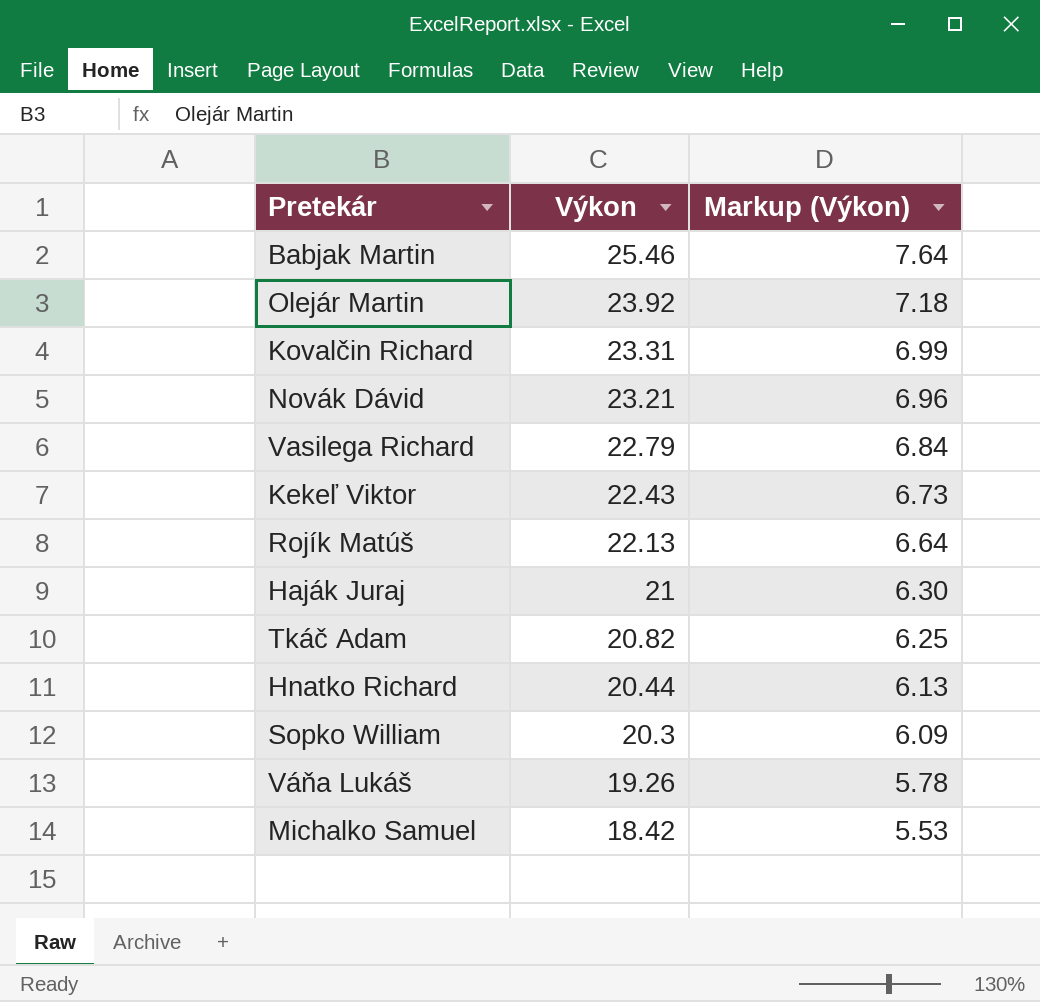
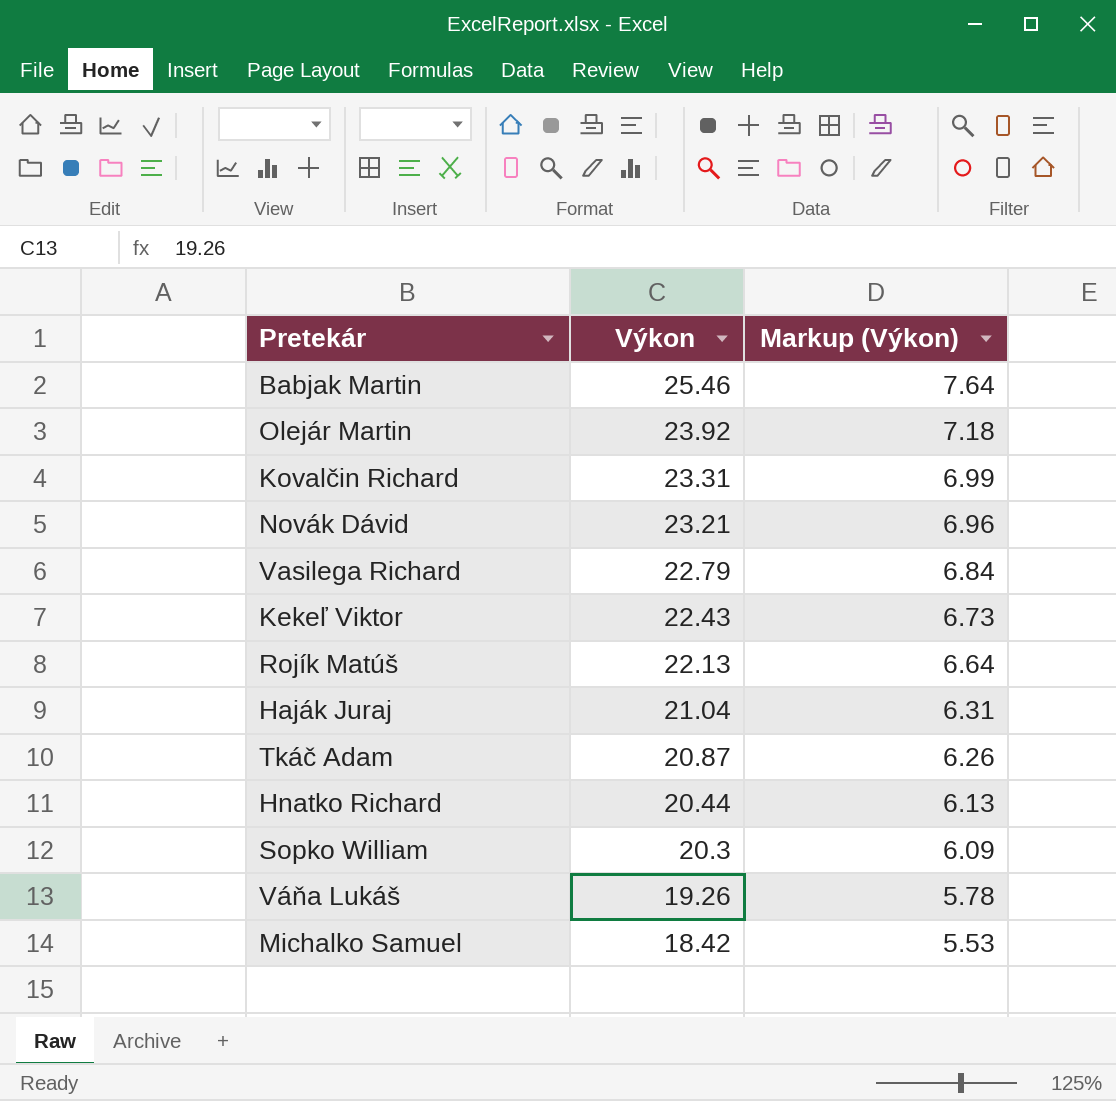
Haják Juraj | Výkon: 21 -> 21.04
Haják Juraj | Markup (Výkon): 6.30 -> 6.31
Tkáč Adam | Výkon: 20.82 -> 20.87
Tkáč Adam | Markup (Výkon): 6.25 -> 6.26

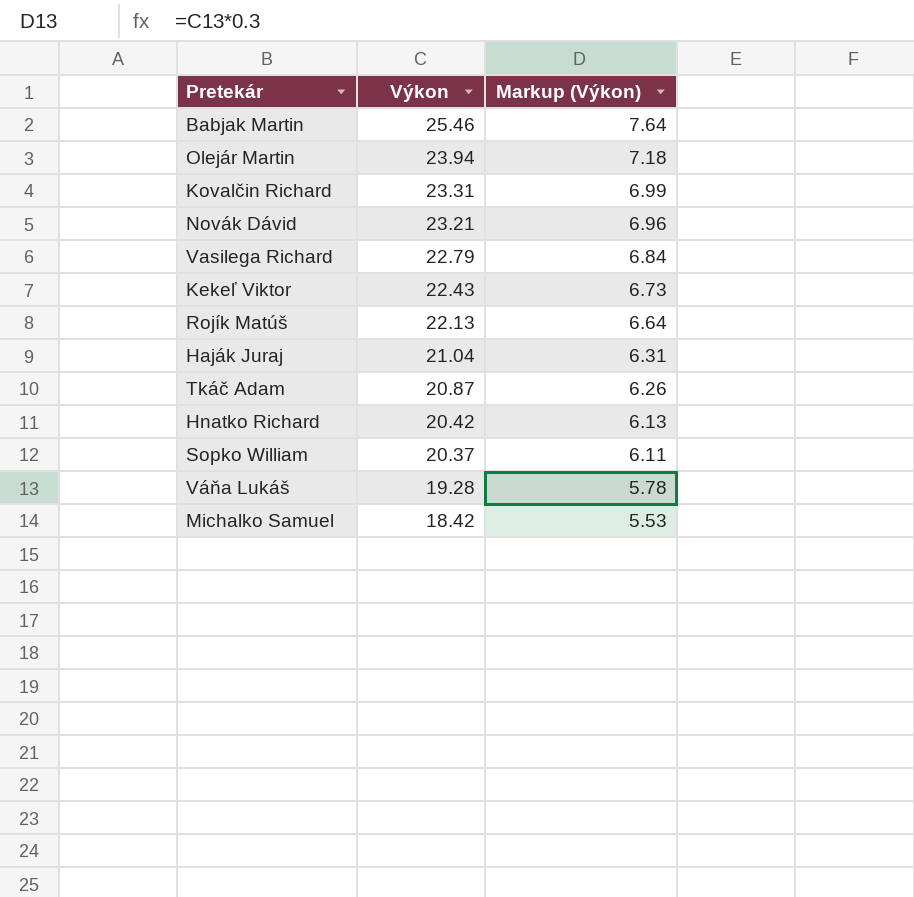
Olejár Martin | Výkon: 23.92 -> 23.94
Hnatko Richard | Výkon: 20.44 -> 20.42
Sopko William | Výkon: 20.3 -> 20.37
Sopko William | Markup (Výkon): 6.09 -> 6.11
Váňa Lukáš | Výkon: 19.26 -> 19.28

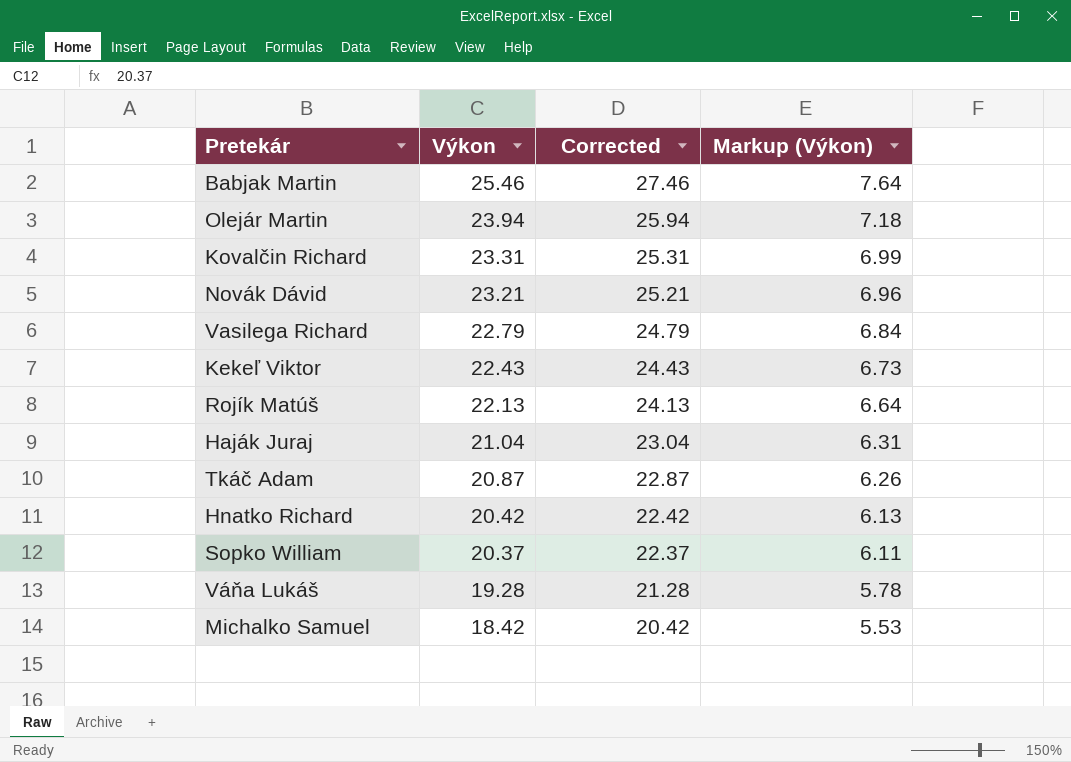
column Corrected | formula: none -> [Výkon] + 2

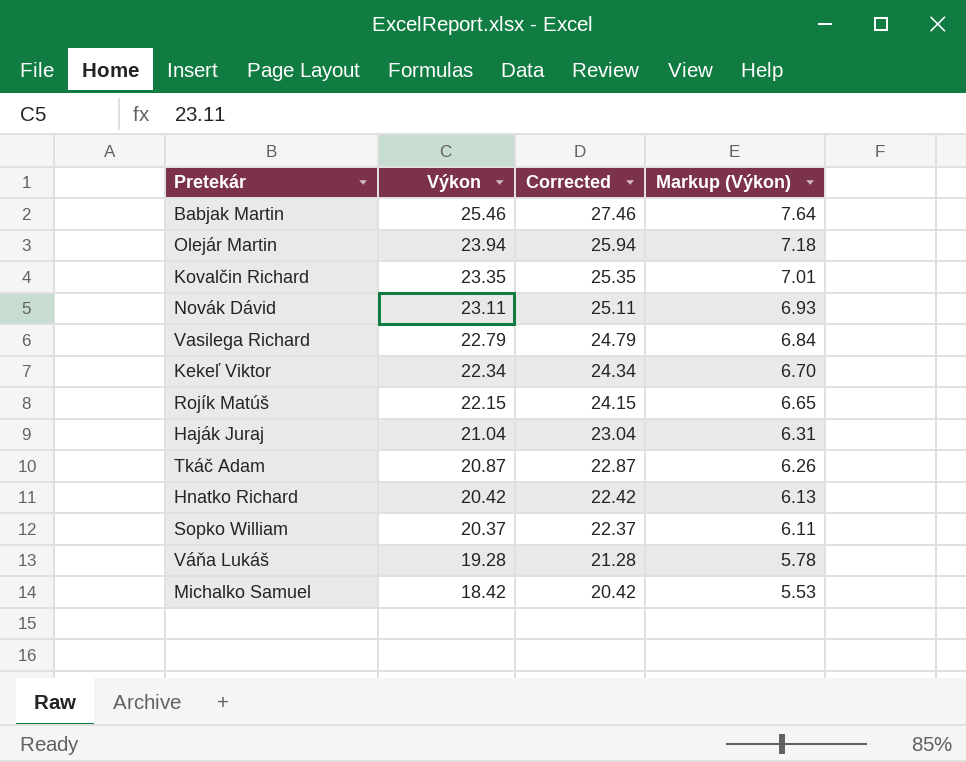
Kovalčin Richard | Výkon: 23.31 -> 23.35
Kovalčin Richard | Corrected: 25.31 -> 25.35
Kovalčin Richard | Markup (Výkon): 6.99 -> 7.01
Novák Dávid | Výkon: 23.21 -> 23.11
Novák Dávid | Corrected: 25.21 -> 25.11
Novák Dávid | Markup (Výkon): 6.96 -> 6.93
Kekeľ Viktor | Výkon: 22.43 -> 22.34
Kekeľ Viktor | Corrected: 24.43 -> 24.34
Kekeľ Viktor | Markup (Výkon): 6.73 -> 6.70
Rojík Matúš | Výkon: 22.13 -> 22.15
Rojík Matúš | Corrected: 24.13 -> 24.15
Rojík Matúš | Markup (Výkon): 6.64 -> 6.65

